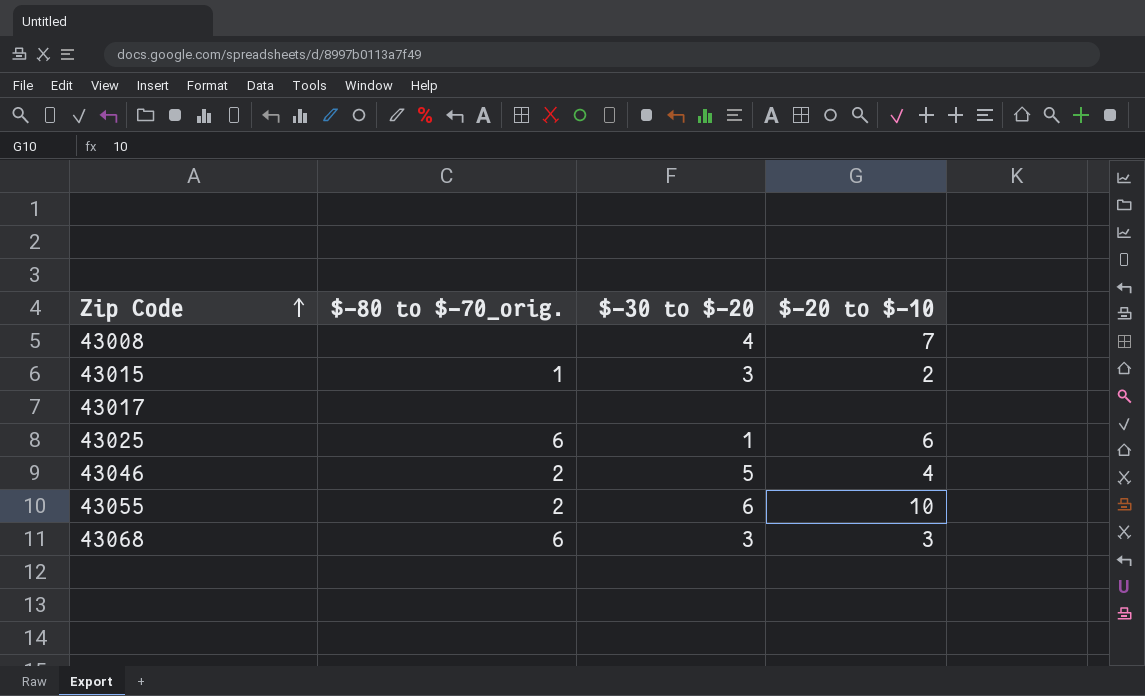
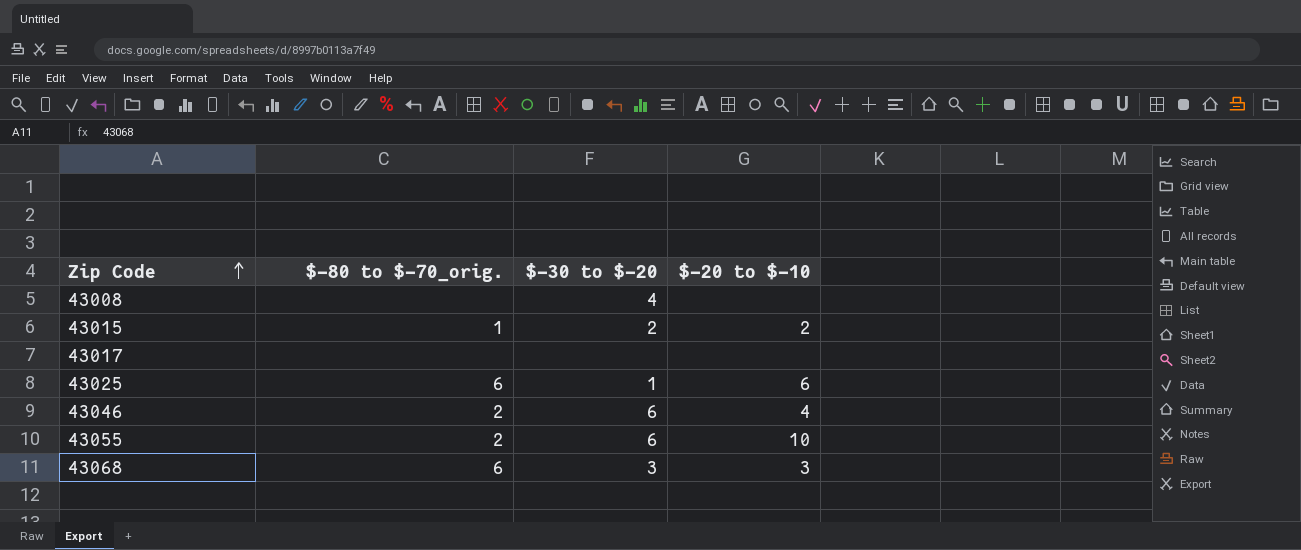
43008 | $-20 to $-10: 7 -> none
43015 | $-30 to $-20: 3 -> 2
43046 | $-30 to $-20: 5 -> 6

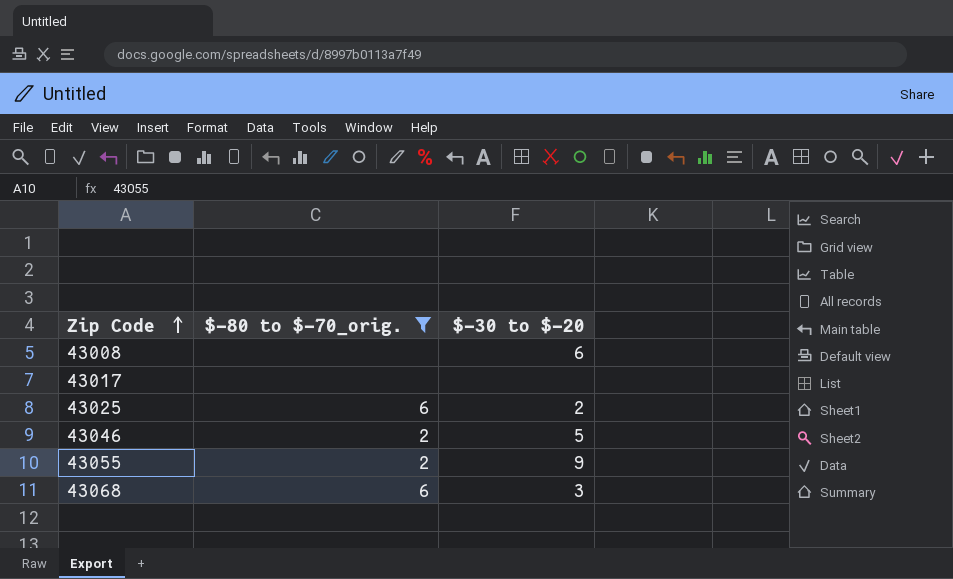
filter: none -> $-80 to $-70_orig. != 1
column $-20 to $-10 | position: 4 -> none
43008 | $-30 to $-20: 4 -> 6
43025 | $-30 to $-20: 1 -> 2
43046 | $-30 to $-20: 6 -> 5
43055 | $-30 to $-20: 6 -> 9

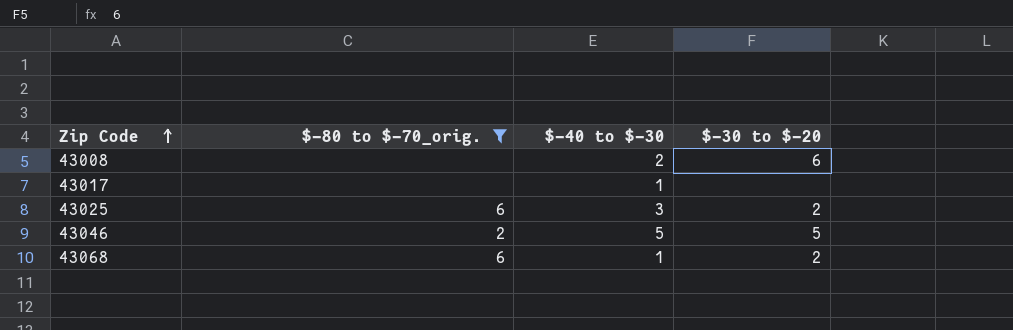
column $-40 to $-30 | position: none -> 3
row 43055: 2 | 9 -> none
43068 | $-30 to $-20: 3 -> 2

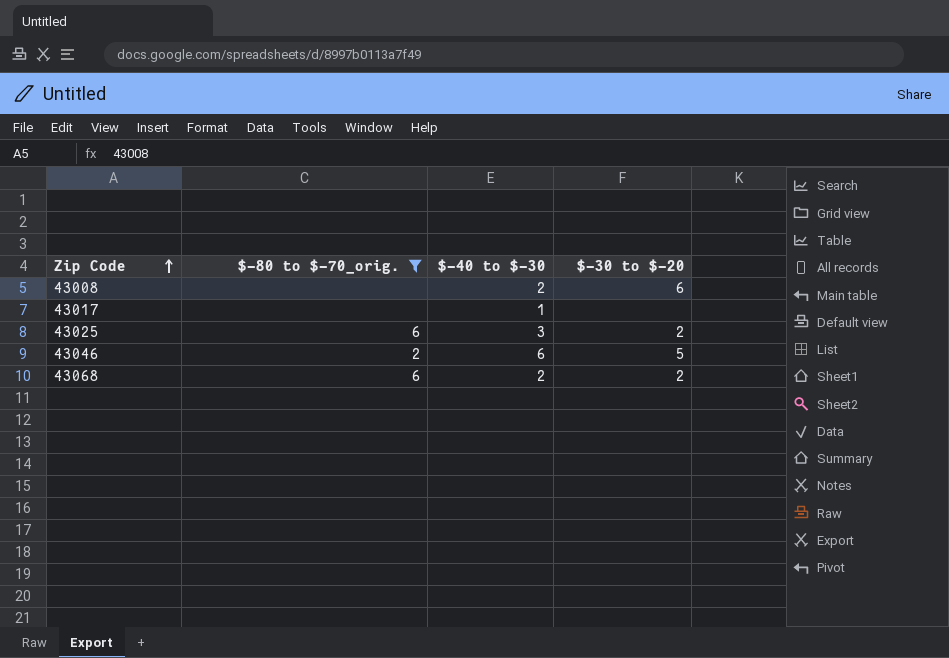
43046 | $-40 to $-30: 5 -> 6
43068 | $-40 to $-30: 1 -> 2

